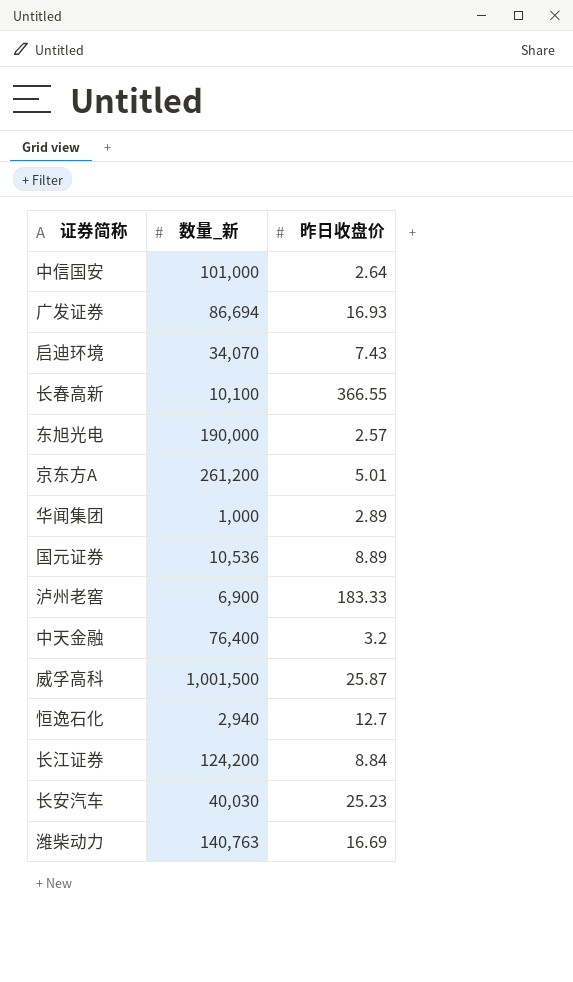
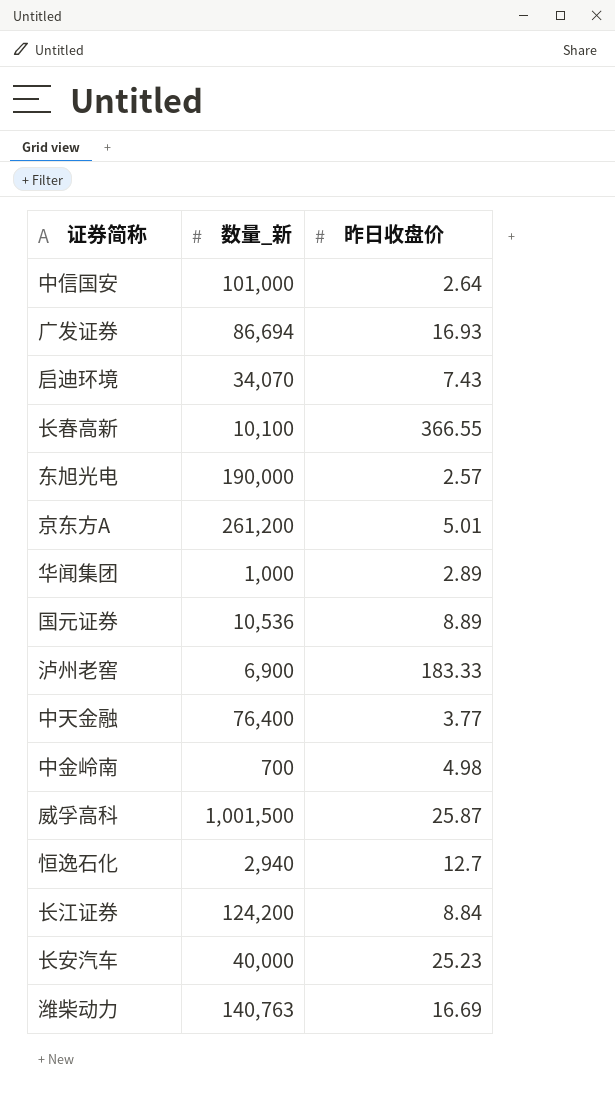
中天金融 | 昨日收盘价: 3.2 -> 3.77
row 中金岭南: none -> 700 | 4.98
长安汽车 | 数量_新: 40,030 -> 40,000

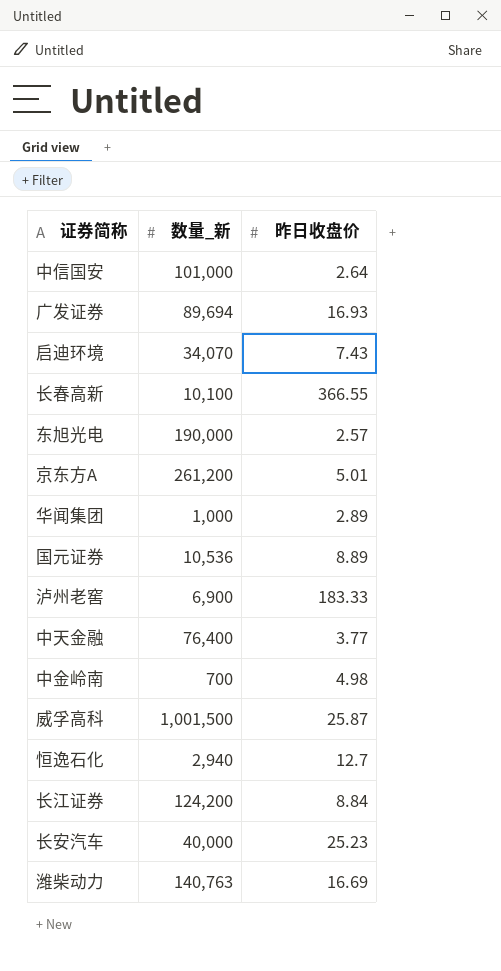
广发证券 | 数量_新: 86,694 -> 89,694

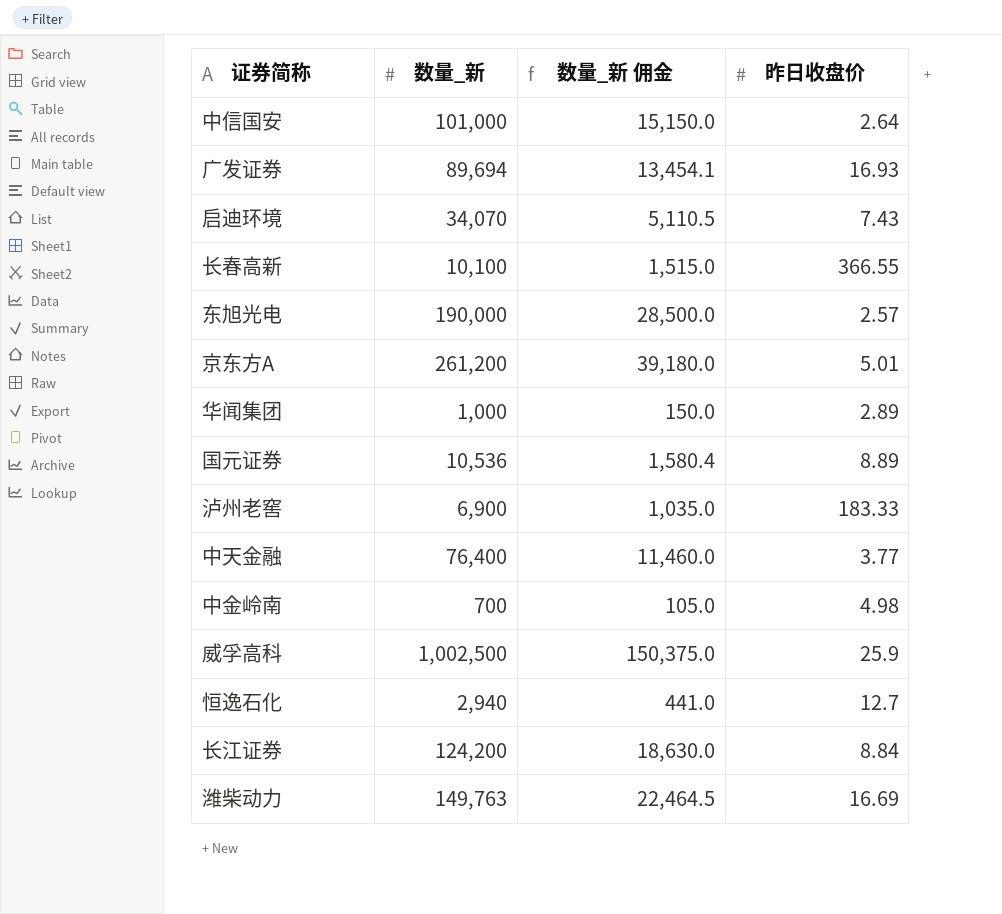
column 数量_新 佣金 | formula: none -> [数量_新] * 0.15
row 长安汽车: 40,000 | 25.23 -> none
威孚高科 | 数量_新: 1,001,500 -> 1,002,500
威孚高科 | 昨日收盘价: 25.87 -> 25.9
潍柴动力 | 数量_新: 140,763 -> 149,763

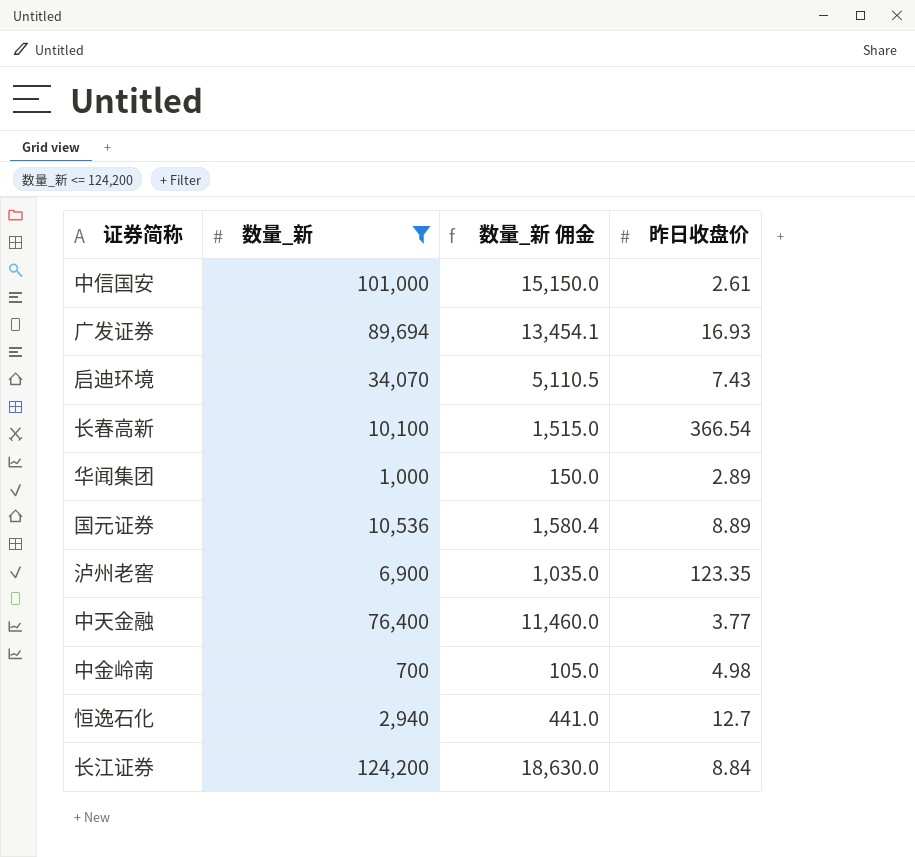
filter: none -> 数量_新 <= 124,200
中信国安 | 昨日收盘价: 2.64 -> 2.61
长春高新 | 昨日收盘价: 366.55 -> 366.54
泸州老窖 | 昨日收盘价: 183.33 -> 123.35

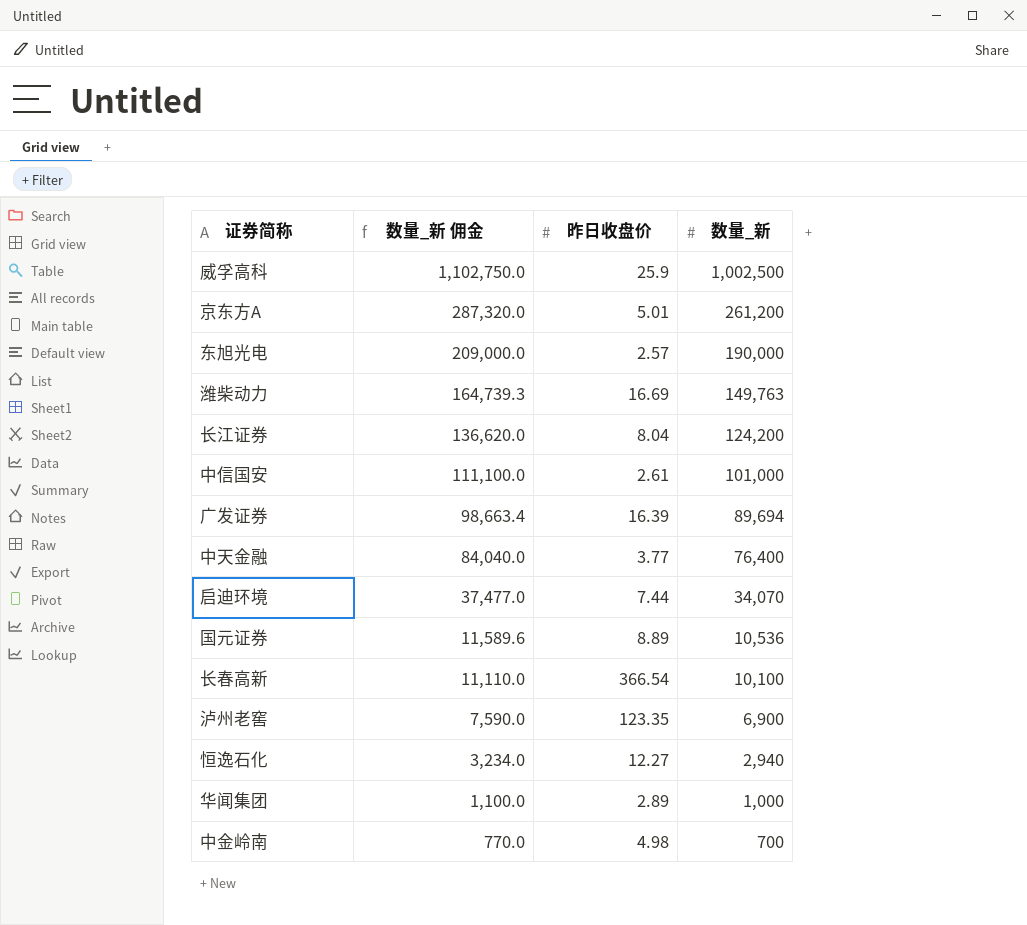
filter: 数量_新 <= 124,200 -> none
row order: none -> 数量_新 佣金 descending
column 数量_新 佣金 | formula: [数量_新] * 0.15 -> [数量_新] * 1.1
column 数量_新 | position: 2 -> 4
长江证券 | 昨日收盘价: 8.84 -> 8.04
广发证券 | 昨日收盘价: 16.93 -> 16.39
启迪环境 | 昨日收盘价: 7.43 -> 7.44
恒逸石化 | 昨日收盘价: 12.7 -> 12.27

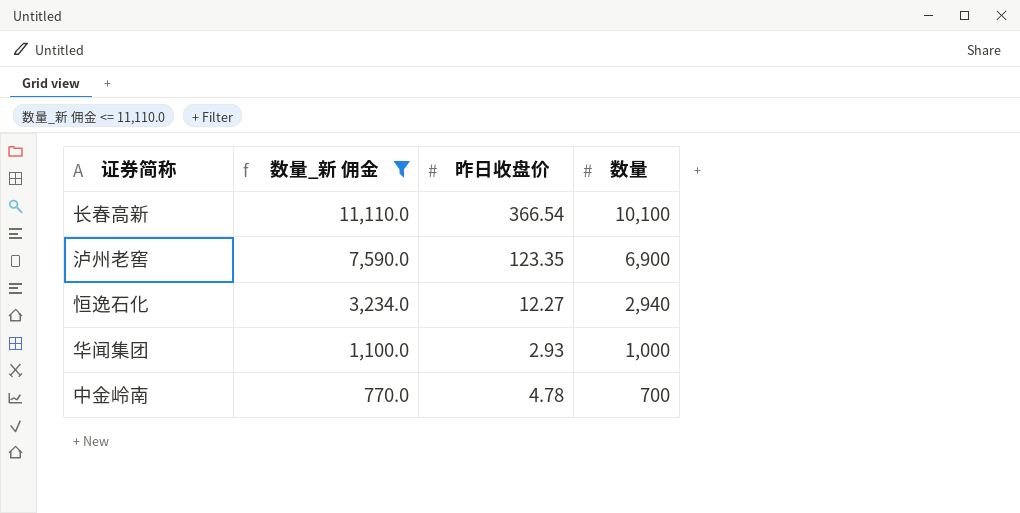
filter: none -> 数量_新 佣金 <= 11,110.0
column name: 数量_新 -> 数量
华闻集团 | 昨日收盘价: 2.89 -> 2.93
中金岭南 | 昨日收盘价: 4.98 -> 4.78

